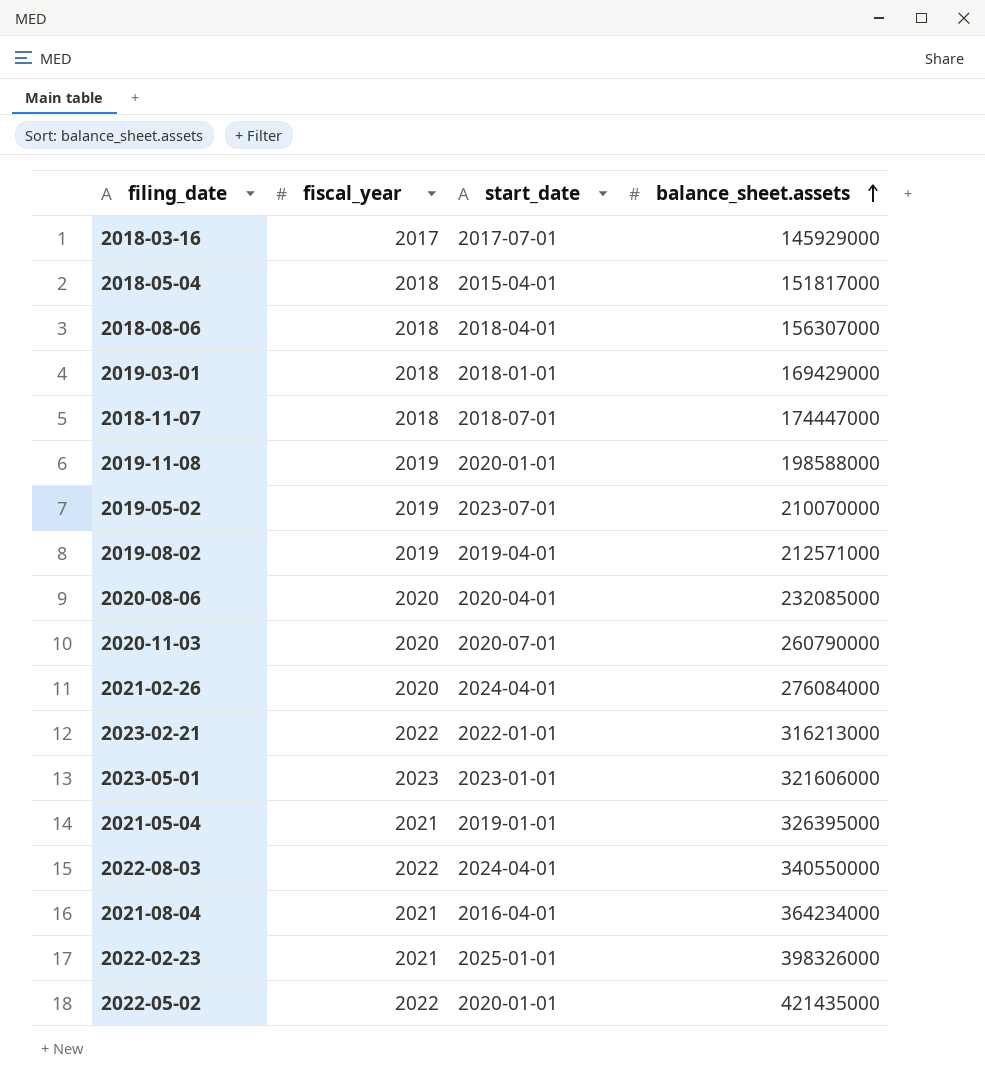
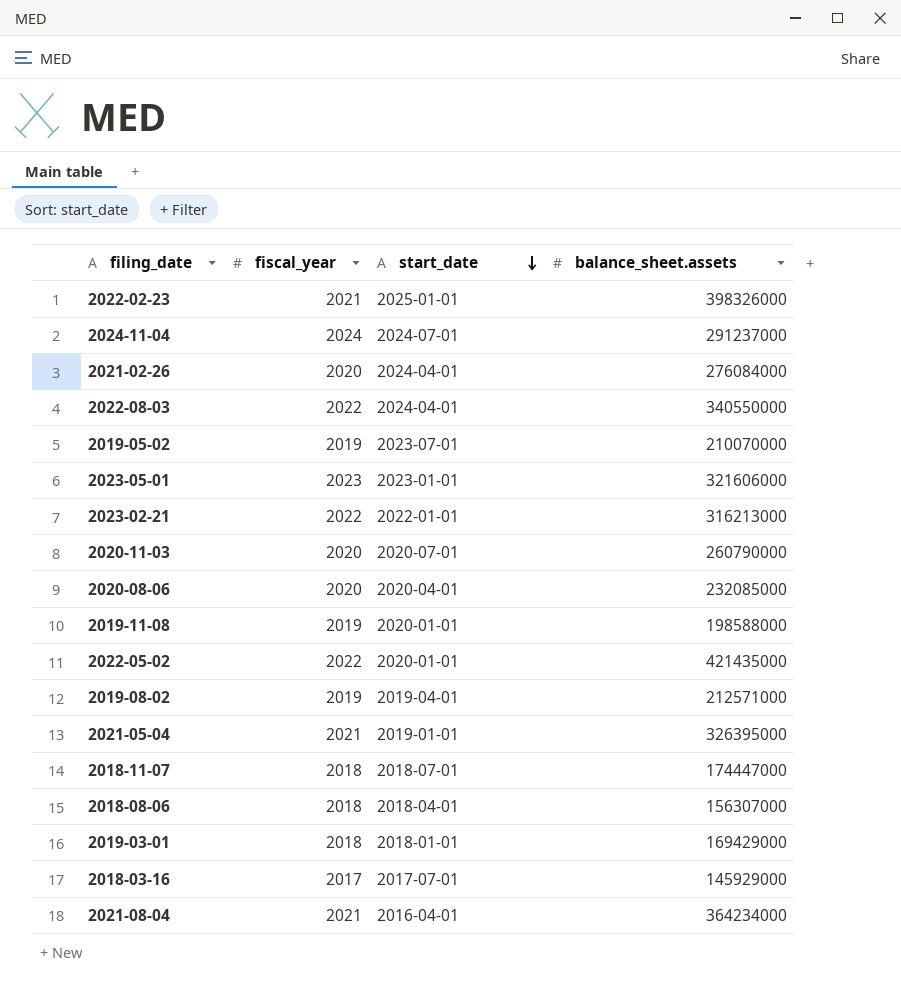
row order: balance_sheet.assets ascending -> start_date descending
row 2018-05-04: 2018 | 2015-04-01 | 151817000 -> none
row 2024-11-04: none -> 2024 | 2024-07-01 | 291237000

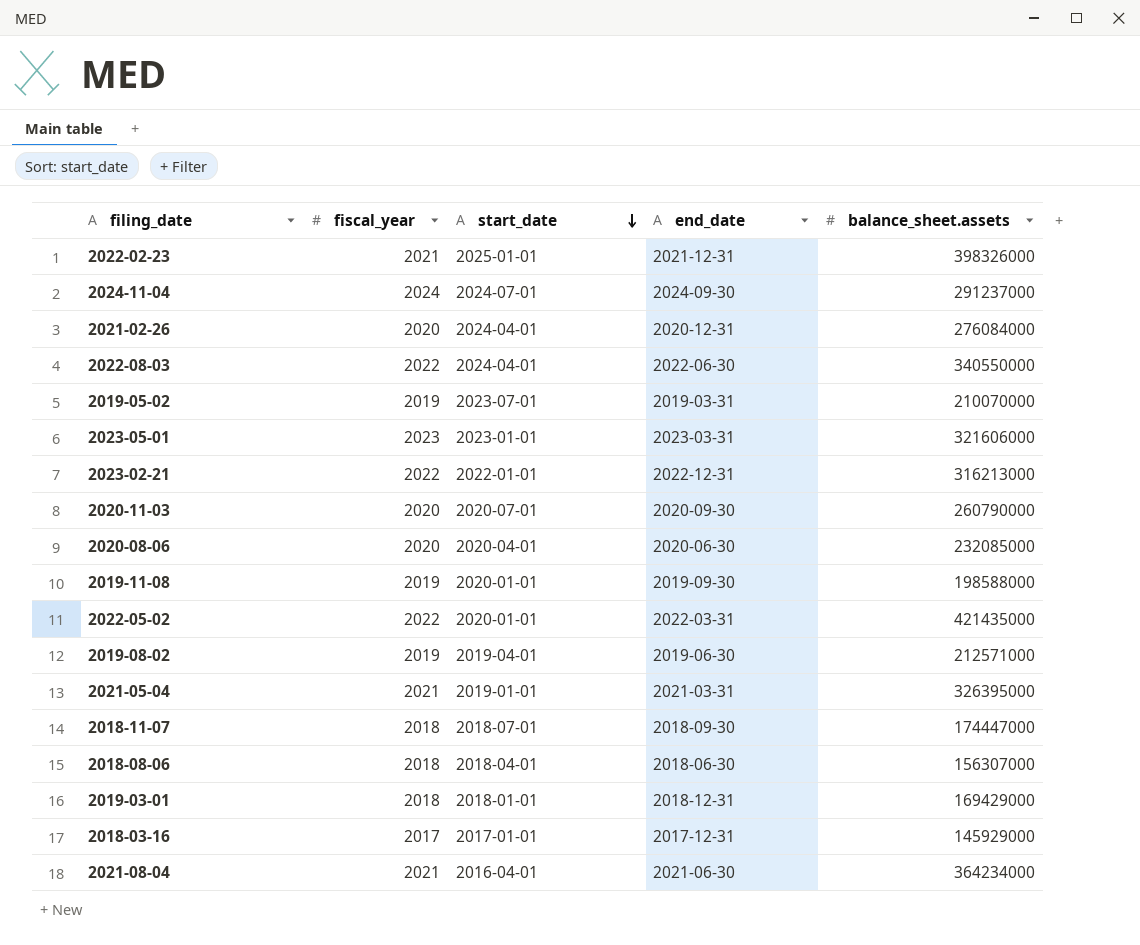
column end_date | position: none -> 4
2018-03-16 | start_date: 2017-07-01 -> 2017-01-01

